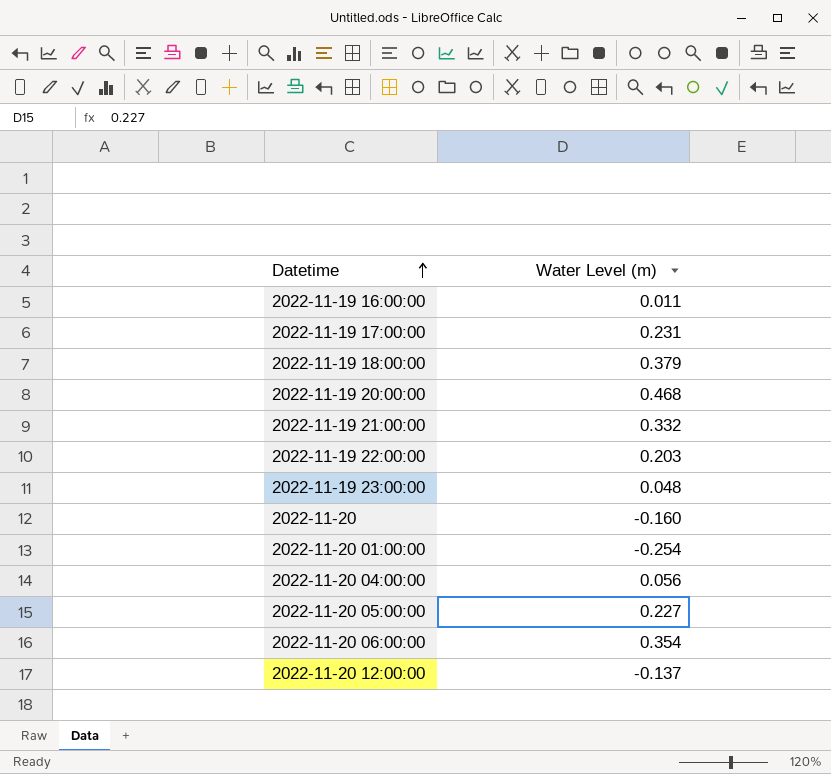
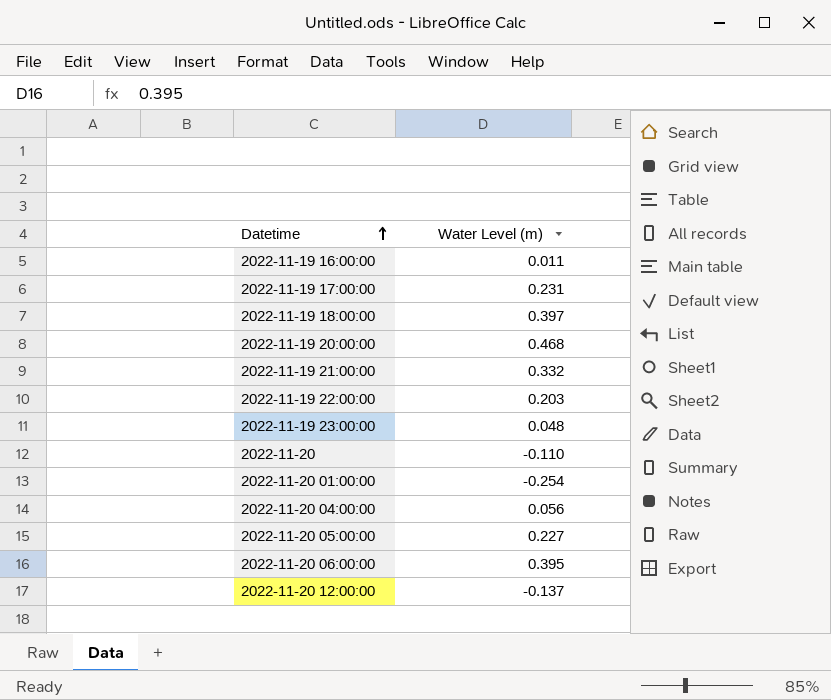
2022-11-19 18:00:00 | Water Level (m): 0.379 -> 0.397
2022-11-20 | Water Level (m): -0.160 -> -0.110
2022-11-20 06:00:00 | Water Level (m): 0.354 -> 0.395

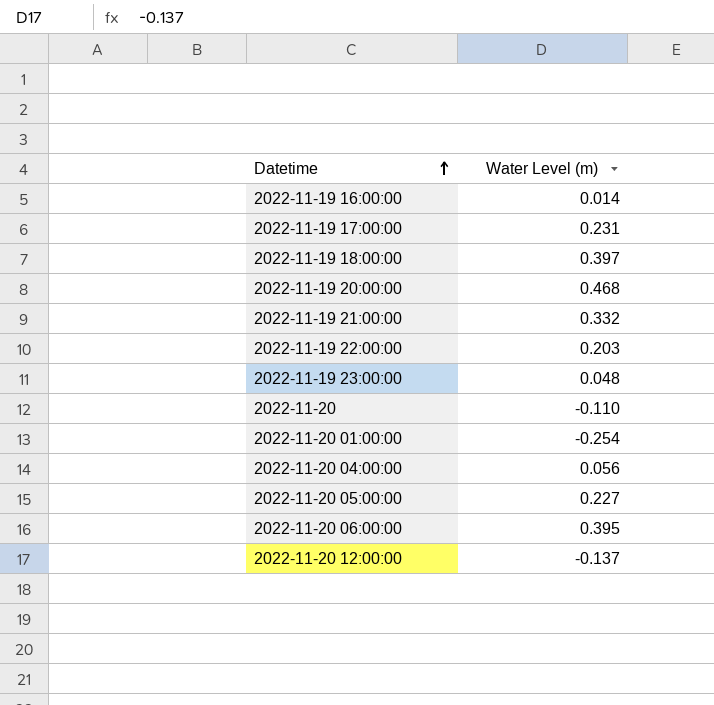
2022-11-19 16:00:00 | Water Level (m): 0.011 -> 0.014

